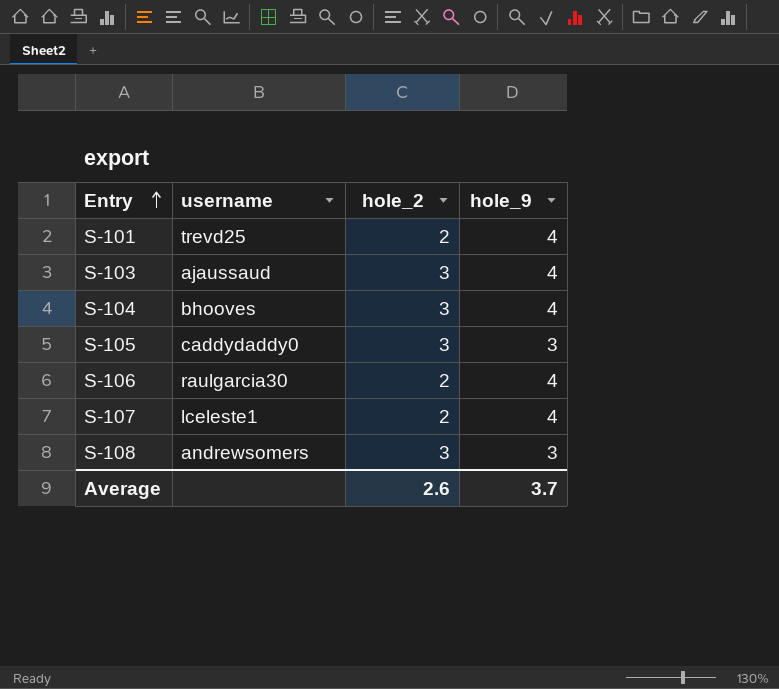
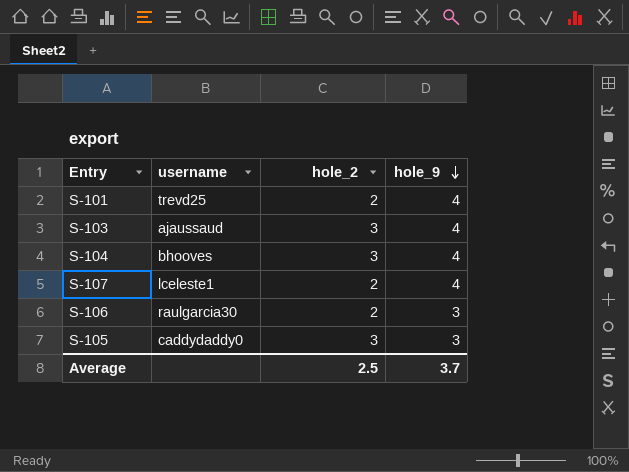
row order: Entry ascending -> hole_9 descending
row S-108: andrewsomers | 3 | 3 -> none
S-106 | hole_9: 4 -> 3
Average | hole_2: 2.6 -> 2.5

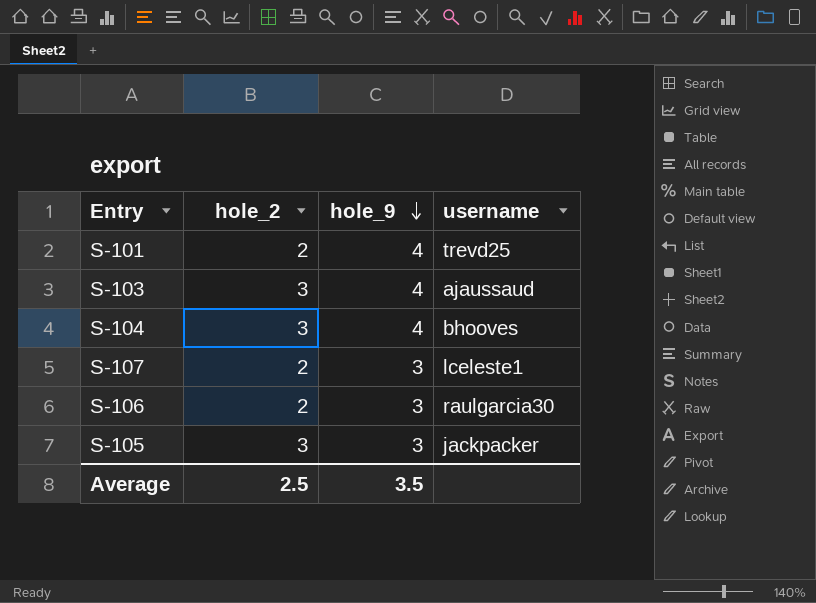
column username | position: 2 -> 4
S-107 | hole_9: 4 -> 3
S-105 | username: caddydaddy0 -> jackpacker
Average | hole_9: 3.7 -> 3.5

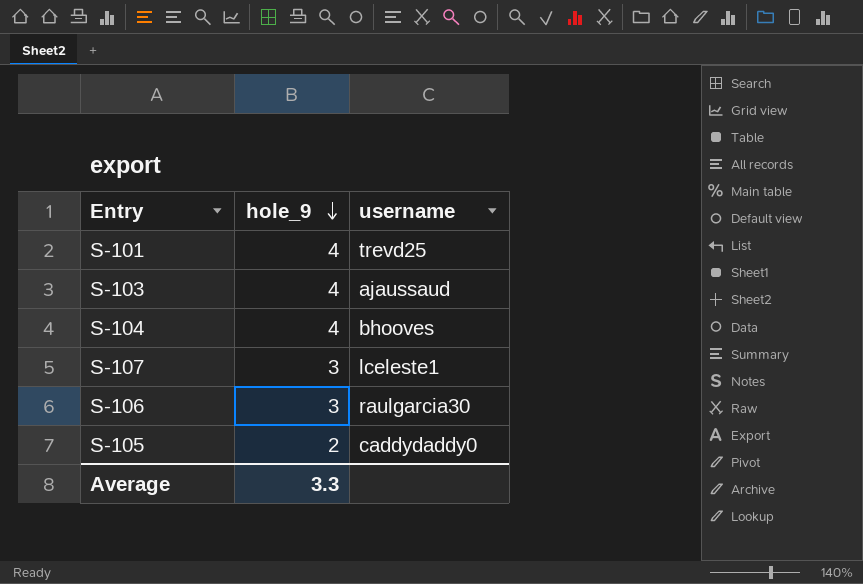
column hole_2 | position: 2 -> none
S-105 | hole_9: 3 -> 2
S-105 | username: jackpacker -> caddydaddy0
Average | hole_9: 3.5 -> 3.3

